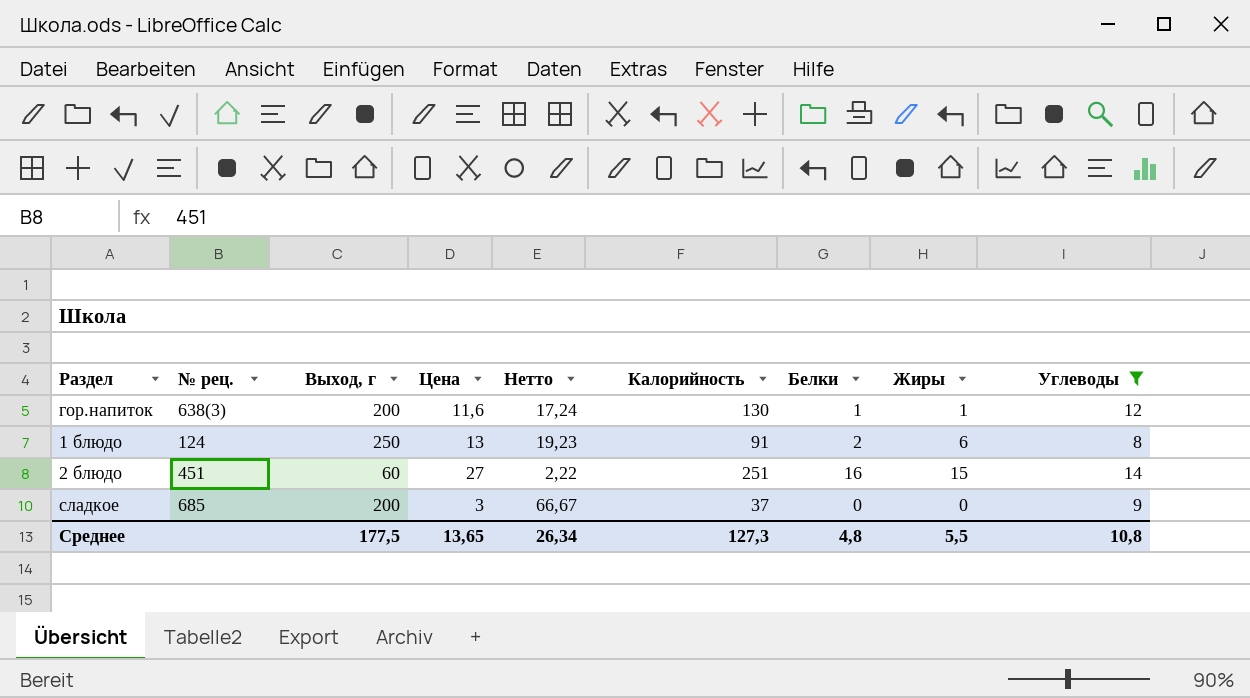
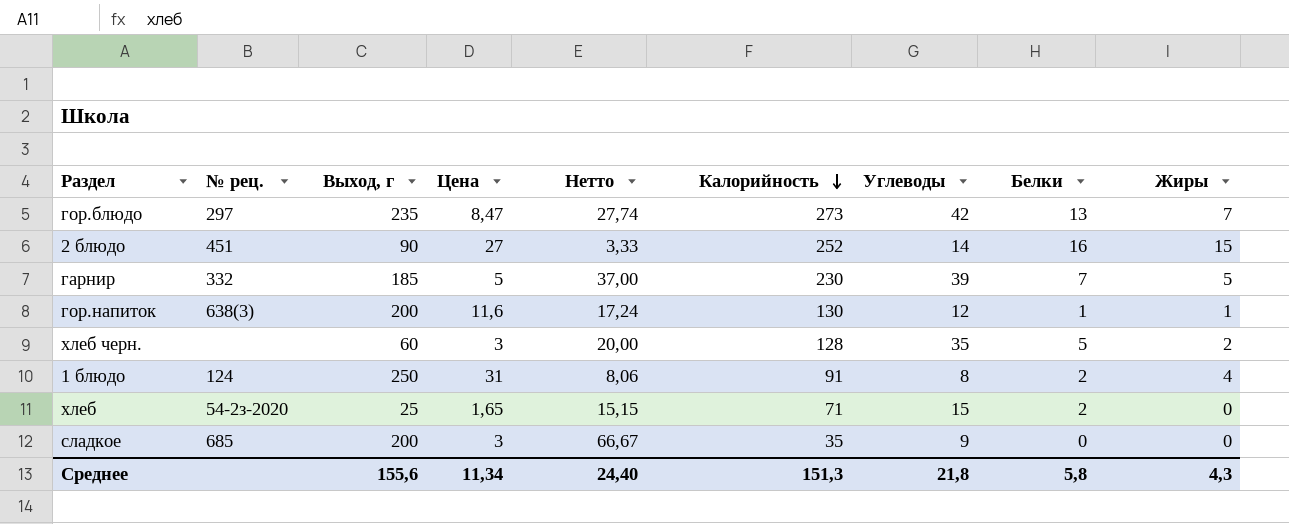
filter: Углеводы <= 14 -> none
row order: none -> Калорийность descending
column Углеводы | position: 9 -> 7
2 блюдо | Выход, г: 60 -> 90
2 блюдо | Нетто: 2,22 -> 3,33
2 блюдо | Калорийность: 251 -> 252
1 блюдо | Цена: 13 -> 31
1 блюдо | Нетто: 19,23 -> 8,06
1 блюдо | Жиры: 6 -> 4
сладкое | Калорийность: 37 -> 35
Среднее | Выход, г: 177,5 -> 155,6
Среднее | Цена: 13,65 -> 11,34
Среднее | Нетто: 26,34 -> 24,40
Среднее | Калорийность: 127,3 -> 151,3
Среднее | Углеводы: 10,8 -> 21,8
Среднее | Белки: 4,8 -> 5,8
Среднее | Жиры: 5,5 -> 4,3

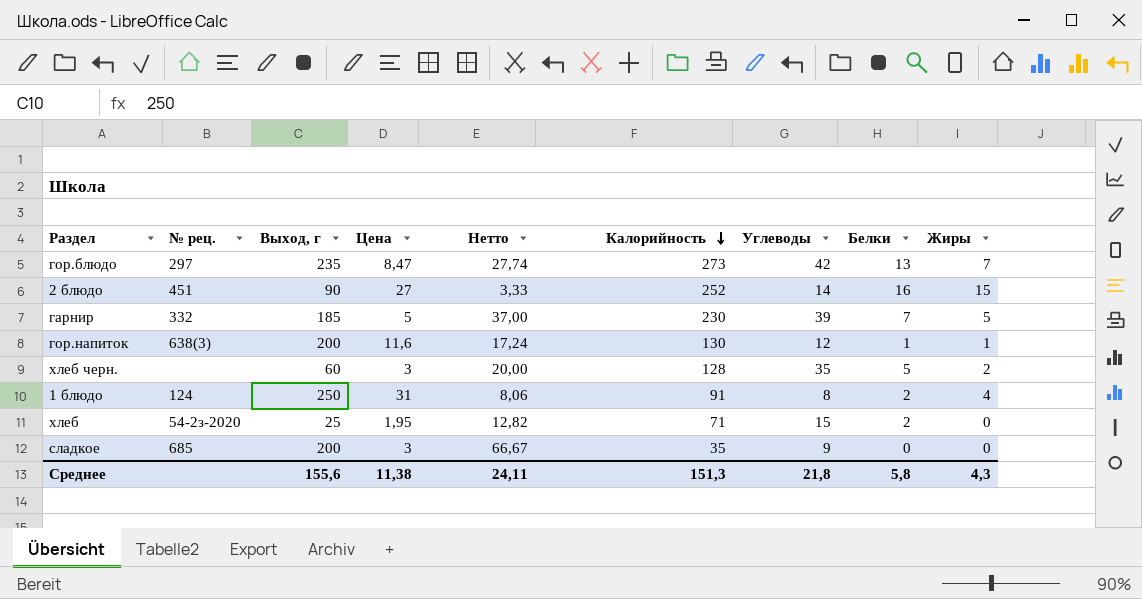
хлеб | Цена: 1,65 -> 1,95
хлеб | Нетто: 15,15 -> 12,82
Среднее | Цена: 11,34 -> 11,38
Среднее | Нетто: 24,40 -> 24,11

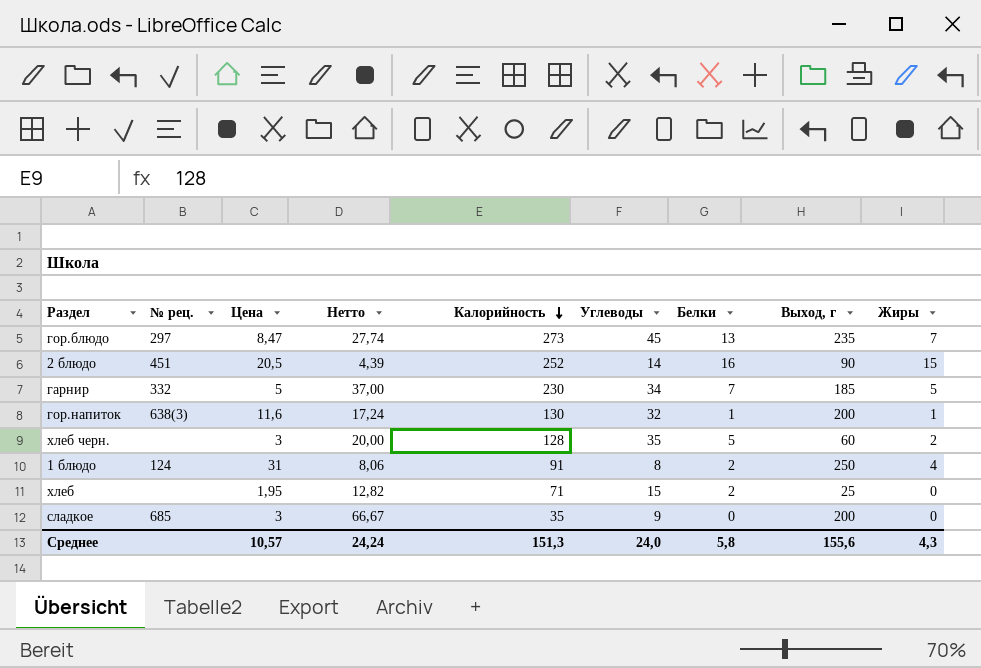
column Выход, г | position: 3 -> 8
гор.блюдо | Углеводы: 42 -> 45
2 блюдо | Цена: 27 -> 20,5
2 блюдо | Нетто: 3,33 -> 4,39
гарнир | Углеводы: 39 -> 34
гор.напиток | Углеводы: 12 -> 32
хлеб | № рец.: 54-2з-2020 -> none
Среднее | Цена: 11,38 -> 10,57
Среднее | Нетто: 24,11 -> 24,24
Среднее | Углеводы: 21,8 -> 24,0

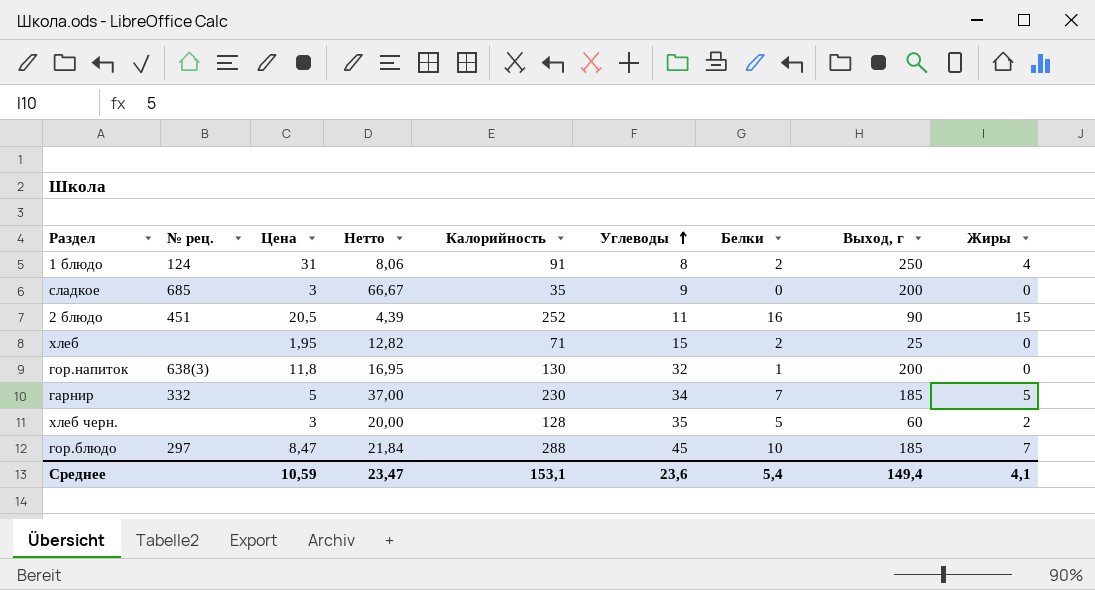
row order: Калорийность descending -> Углеводы ascending
2 блюдо | Углеводы: 14 -> 11
гор.напиток | Цена: 11,6 -> 11,8
гор.напиток | Нетто: 17,24 -> 16,95
гор.напиток | Жиры: 1 -> 0
гор.блюдо | Нетто: 27,74 -> 21,84
гор.блюдо | Калорийность: 273 -> 288
гор.блюдо | Белки: 13 -> 10
гор.блюдо | Выход, г: 235 -> 185
Среднее | Цена: 10,57 -> 10,59
Среднее | Нетто: 24,24 -> 23,47
Среднее | Калорийность: 151,3 -> 153,1
Среднее | Углеводы: 24,0 -> 23,6
Среднее | Белки: 5,8 -> 5,4
Среднее | Выход, г: 155,6 -> 149,4
Среднее | Жиры: 4,3 -> 4,1

